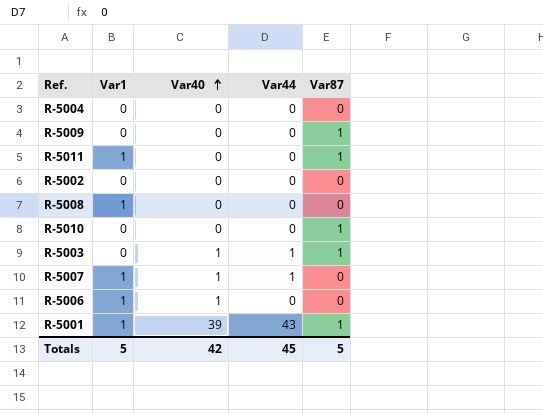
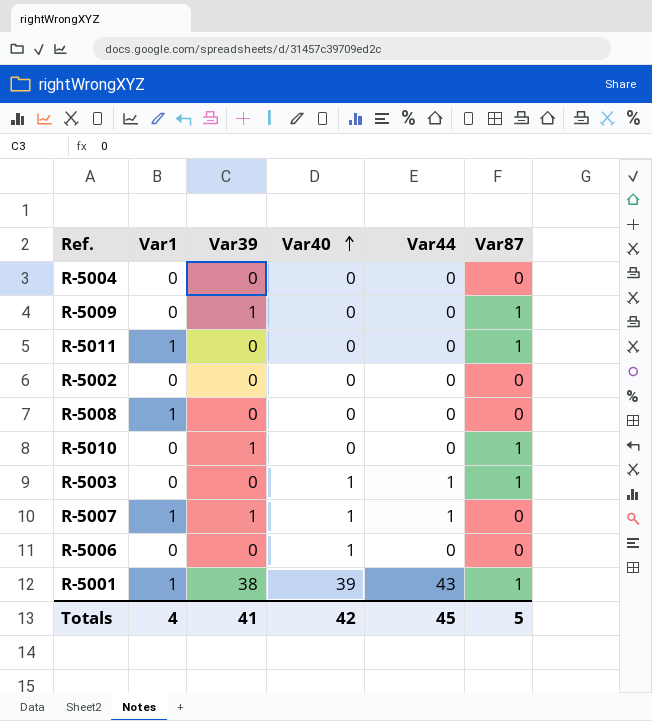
column Var39 | position: none -> 3
R-5006 | Var1: 1 -> 0
Totals | Var1: 5 -> 4

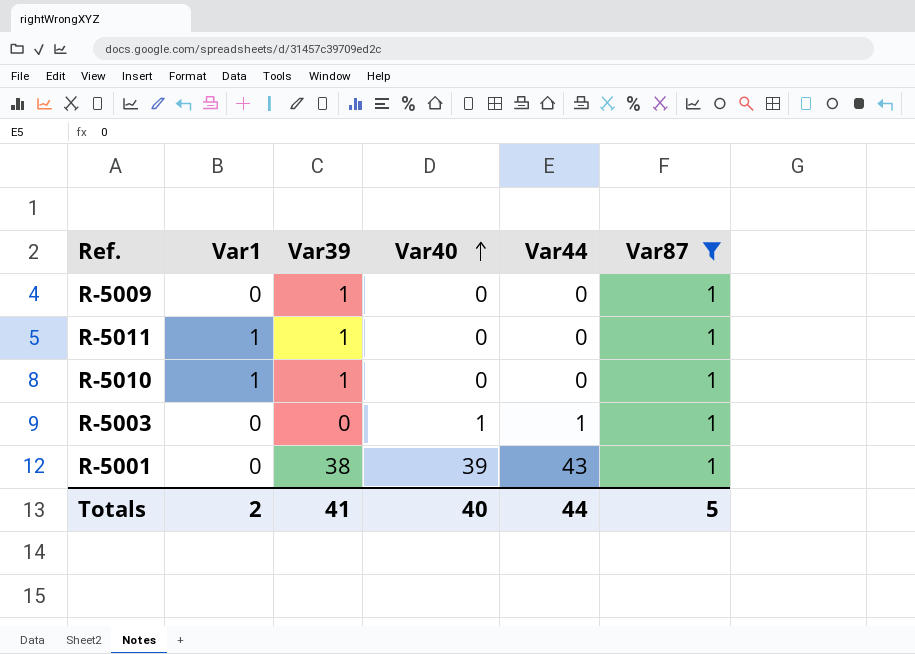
filter: none -> Var87 = 1
R-5011 | Var39: 0 -> 1
R-5010 | Var1: 0 -> 1
R-5001 | Var1: 1 -> 0
Totals | Var1: 4 -> 2
Totals | Var40: 42 -> 40
Totals | Var44: 45 -> 44

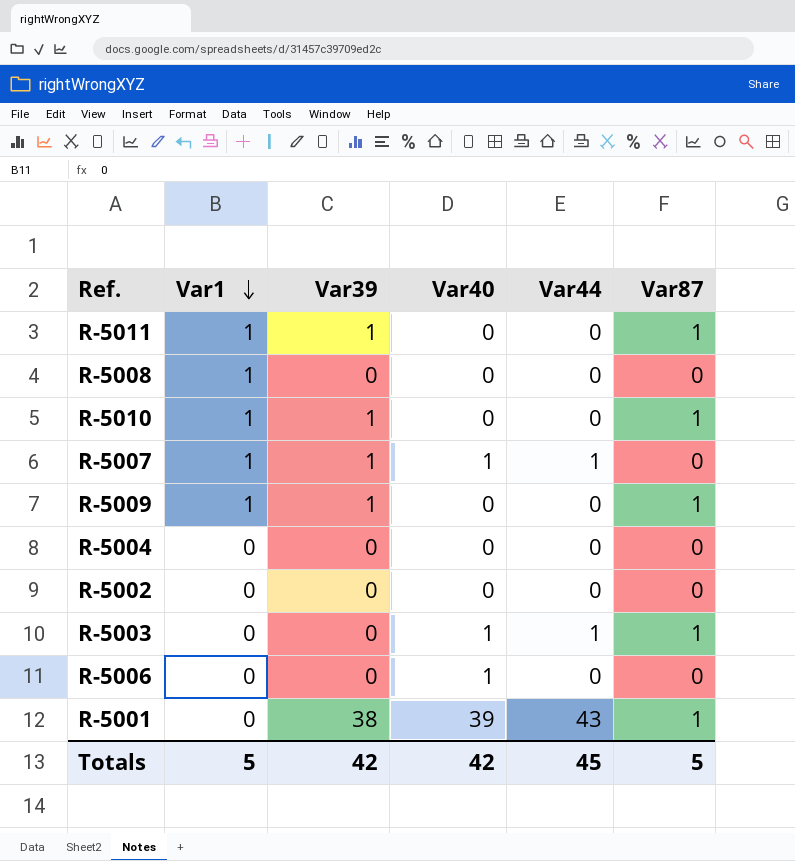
filter: Var87 = 1 -> none
row order: Var40 ascending -> Var1 descending
R-5009 | Var1: 0 -> 1
Totals | Var1: 2 -> 5
Totals | Var39: 41 -> 42
Totals | Var40: 40 -> 42
Totals | Var44: 44 -> 45

